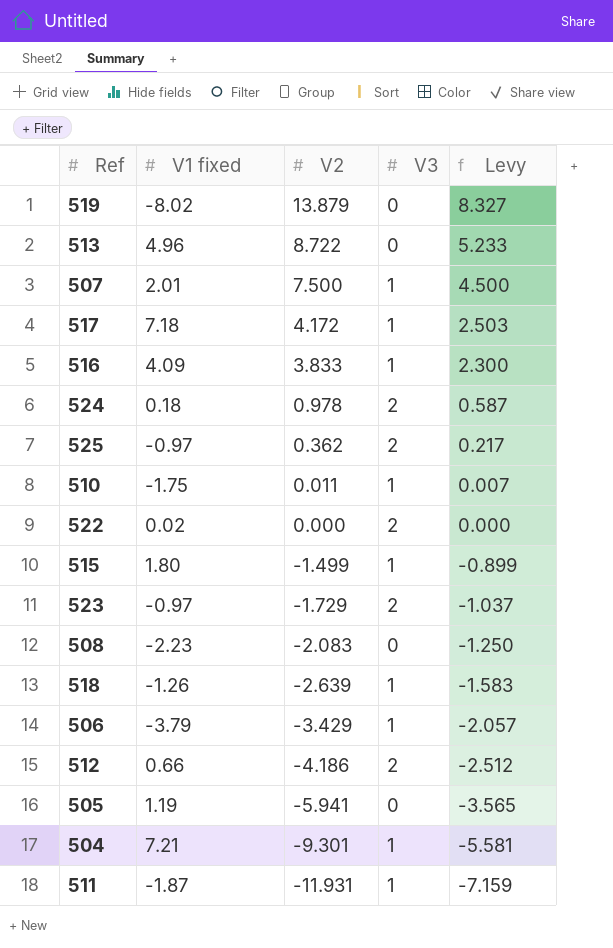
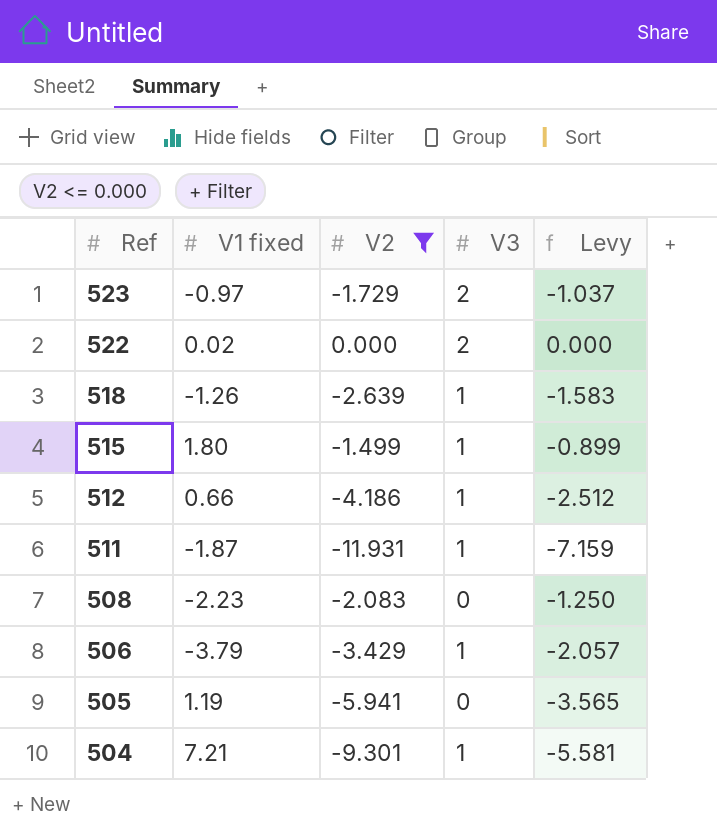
filter: none -> V2 <= 0.000
row order: V2 descending -> Ref descending
512 | V3: 2 -> 1

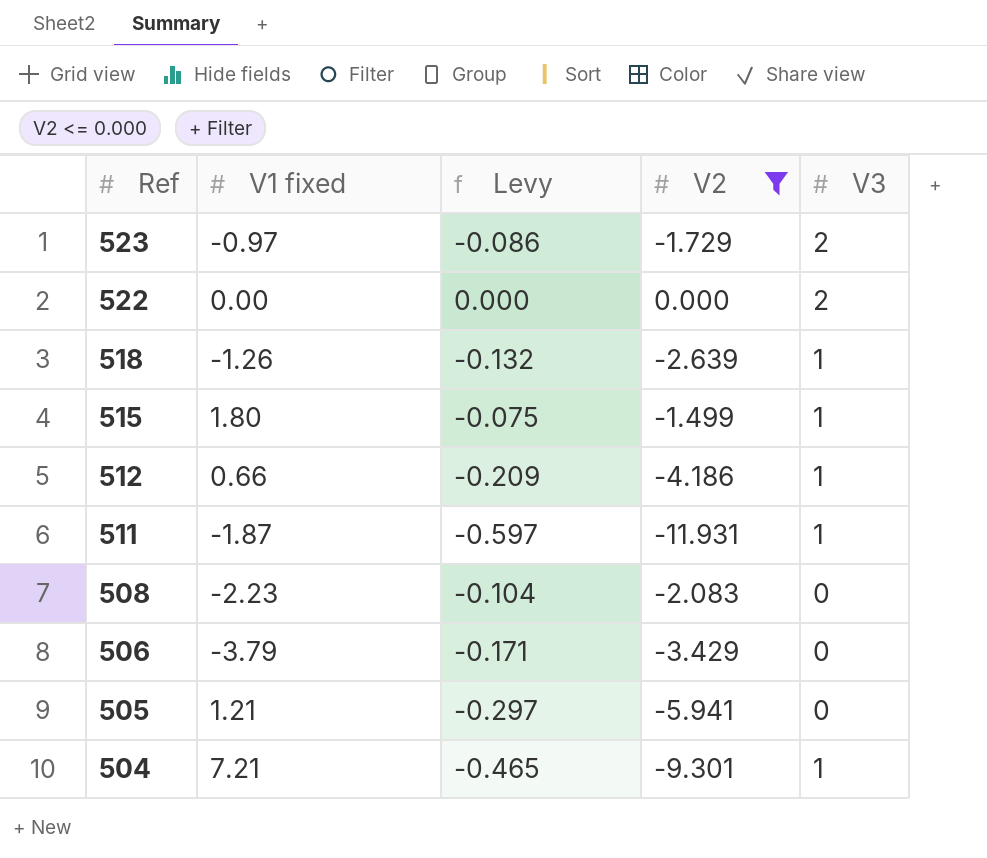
column Levy | formula: [V2] * 0.6 -> [V2] * 0.05
column Levy | position: 5 -> 3
522 | V1 fixed: 0.02 -> 0.00
506 | V3: 1 -> 0
505 | V1 fixed: 1.19 -> 1.21

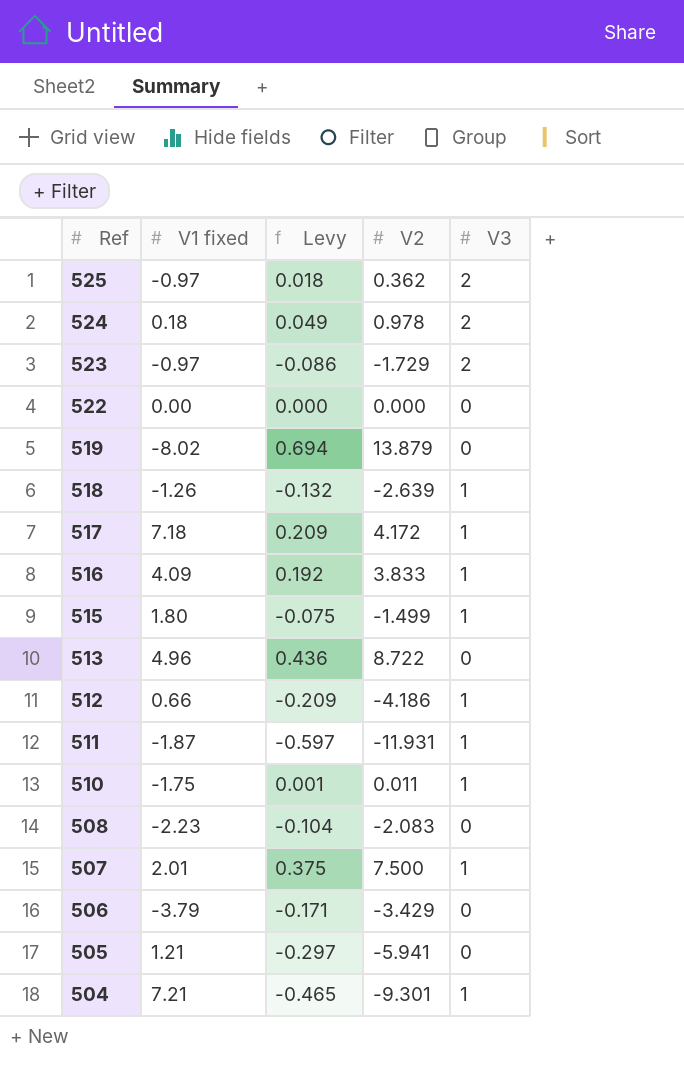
filter: V2 <= 0.000 -> none
522 | V3: 2 -> 0

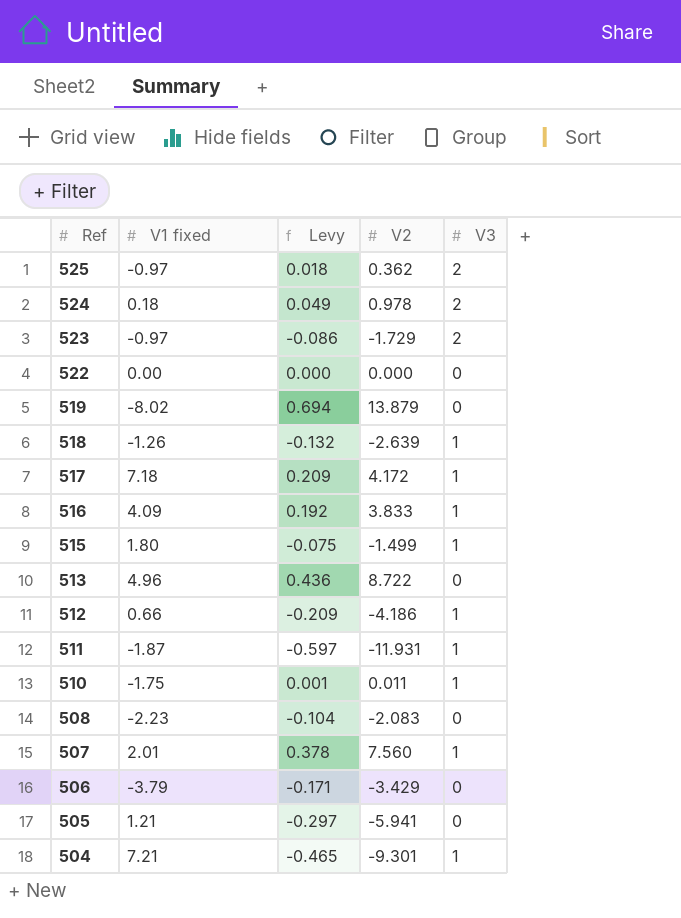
507 | Levy: 0.375 -> 0.378
507 | V2: 7.500 -> 7.560

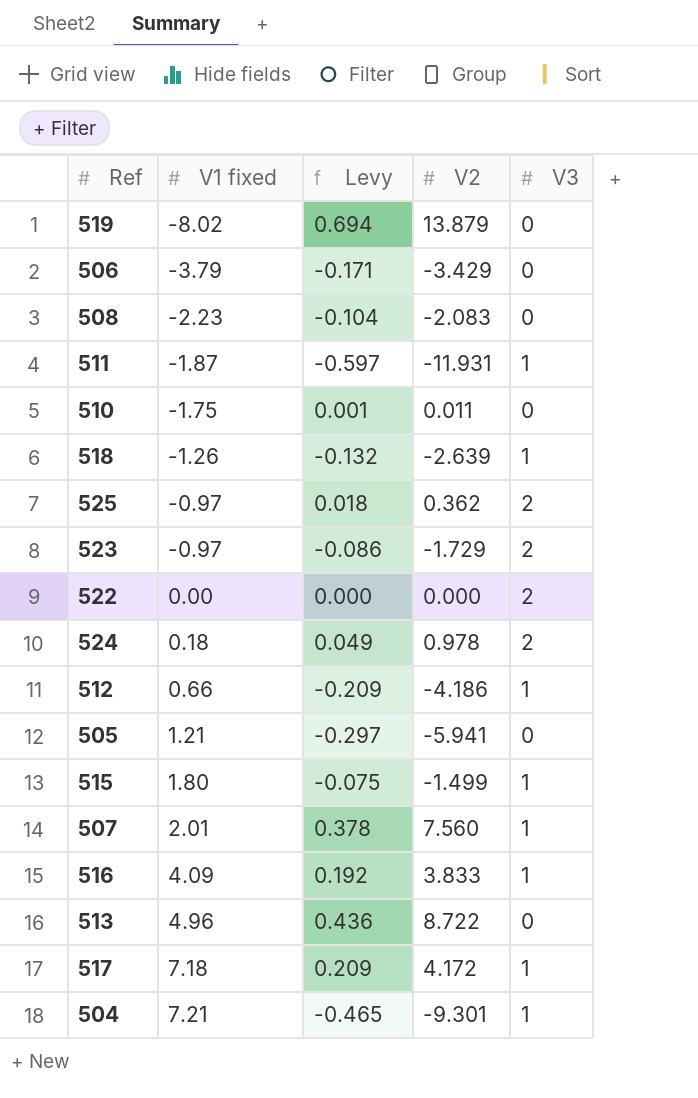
row order: Ref descending -> V1 fixed ascending
510 | V3: 1 -> 0
522 | V3: 0 -> 2

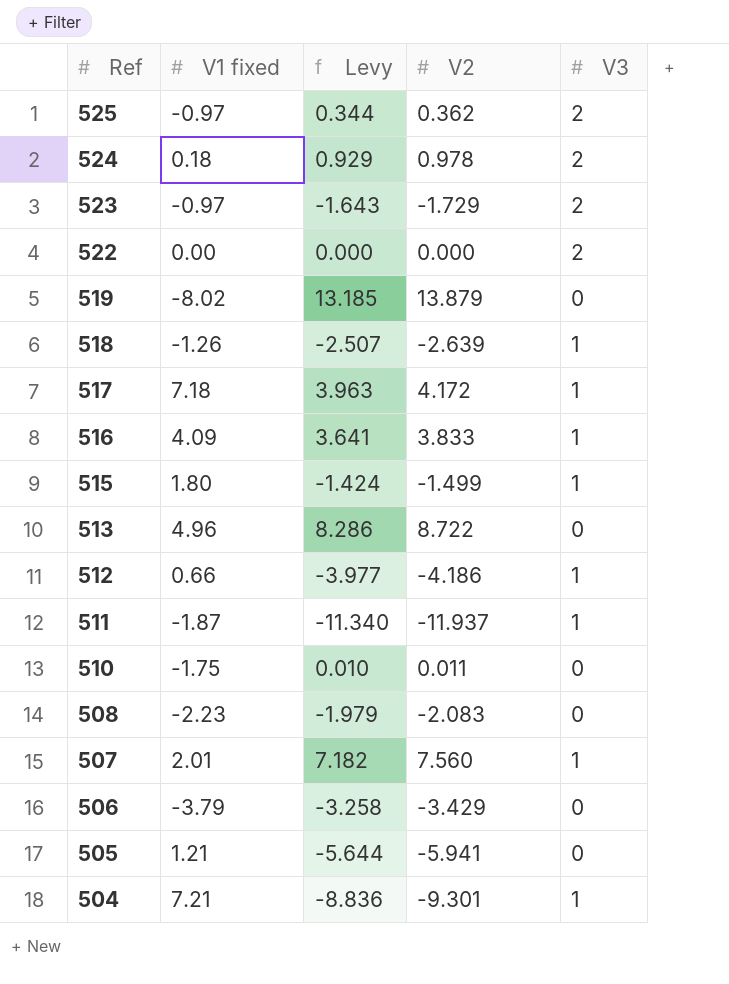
row order: V1 fixed ascending -> Ref descending
column Levy | formula: [V2] * 0.05 -> [V2] * 0.95
511 | V2: -11.931 -> -11.937

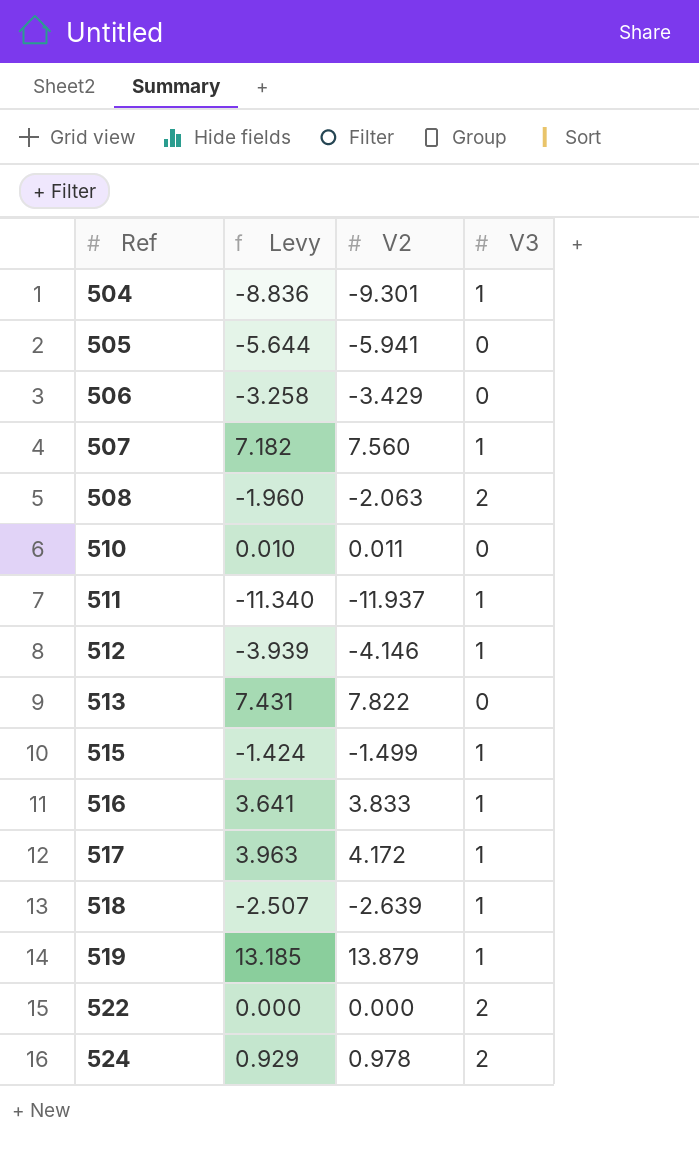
row order: Ref descending -> Ref ascending
column V1 fixed | position: 2 -> none
row 525: -0.97 | 0.344 | 0.362 | 2 -> none
row 523: -0.97 | -1.643 | -1.729 | 2 -> none
508 | Levy: -1.979 -> -1.960
508 | V2: -2.083 -> -2.063
508 | V3: 0 -> 2
512 | Levy: -3.977 -> -3.939
512 | V2: -4.186 -> -4.146
513 | Levy: 8.286 -> 7.431
513 | V2: 8.722 -> 7.822
519 | V3: 0 -> 1

